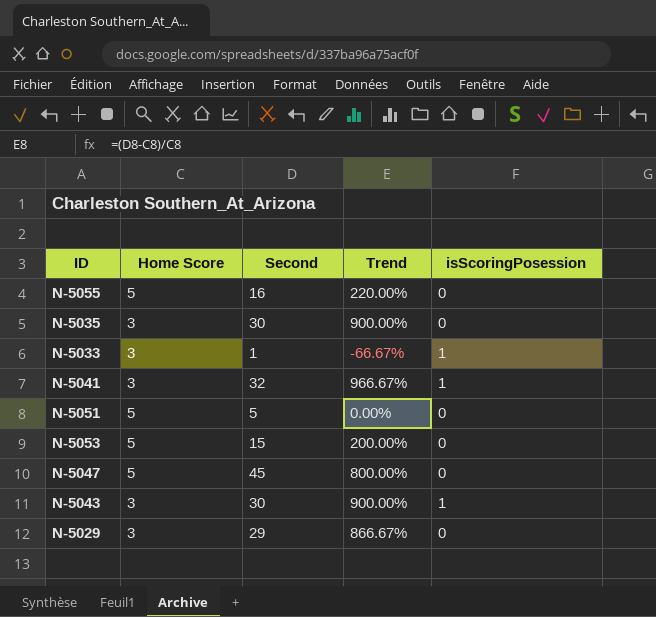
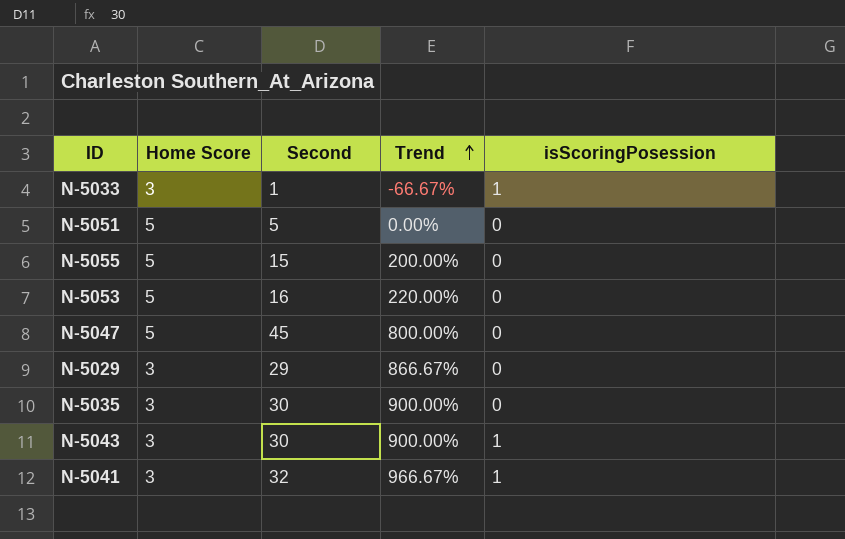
row order: none -> Trend ascending
N-5055 | Second: 16 -> 15
N-5055 | Trend: 220.00% -> 200.00%
N-5053 | Second: 15 -> 16
N-5053 | Trend: 200.00% -> 220.00%

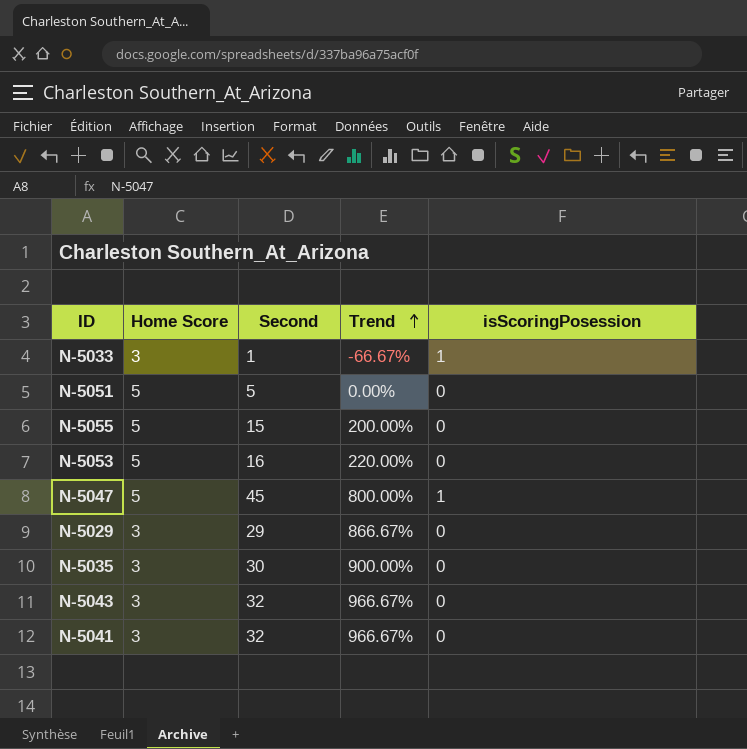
N-5047 | isScoringPosession: 0 -> 1
N-5043 | Second: 30 -> 32
N-5043 | Trend: 900.00% -> 966.67%
N-5043 | isScoringPosession: 1 -> 0
N-5041 | isScoringPosession: 1 -> 0

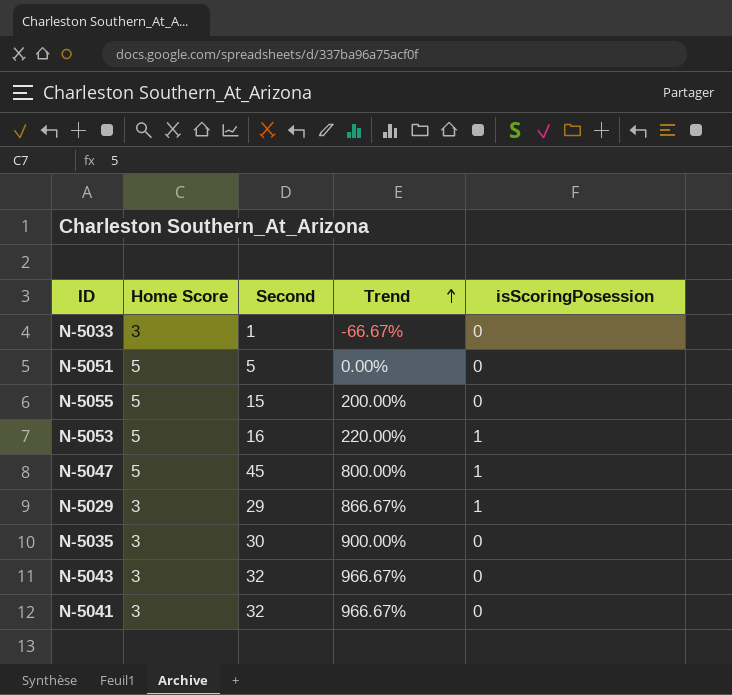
N-5033 | isScoringPosession: 1 -> 0
N-5053 | isScoringPosession: 0 -> 1
N-5029 | isScoringPosession: 0 -> 1

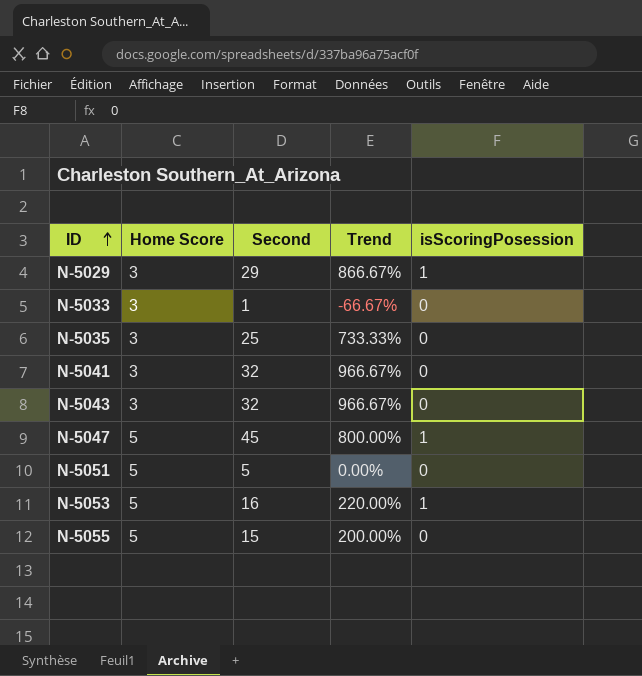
row order: Trend ascending -> ID ascending
N-5035 | Second: 30 -> 25
N-5035 | Trend: 900.00% -> 733.33%

